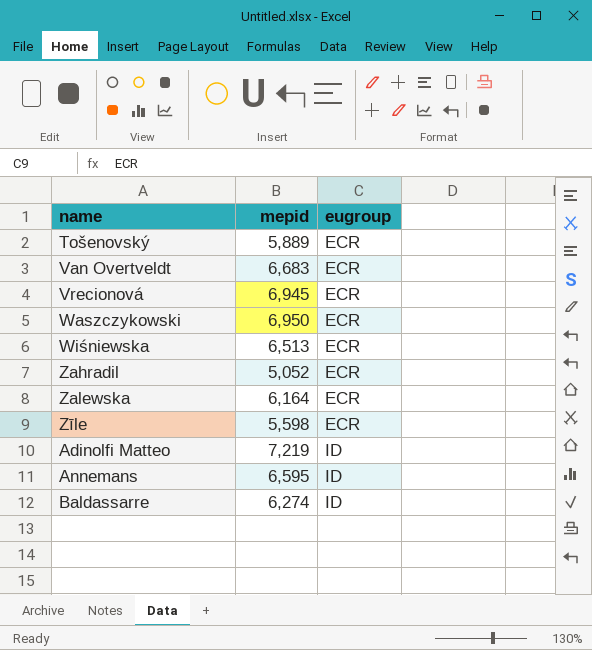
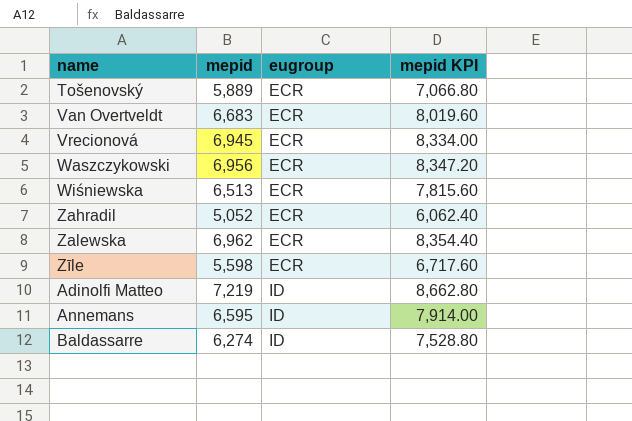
column mepid KPI | formula: none -> [mepid] * 1.2
Waszczykowski | mepid: 6,950 -> 6,956
Zalewska | mepid: 6,164 -> 6,962

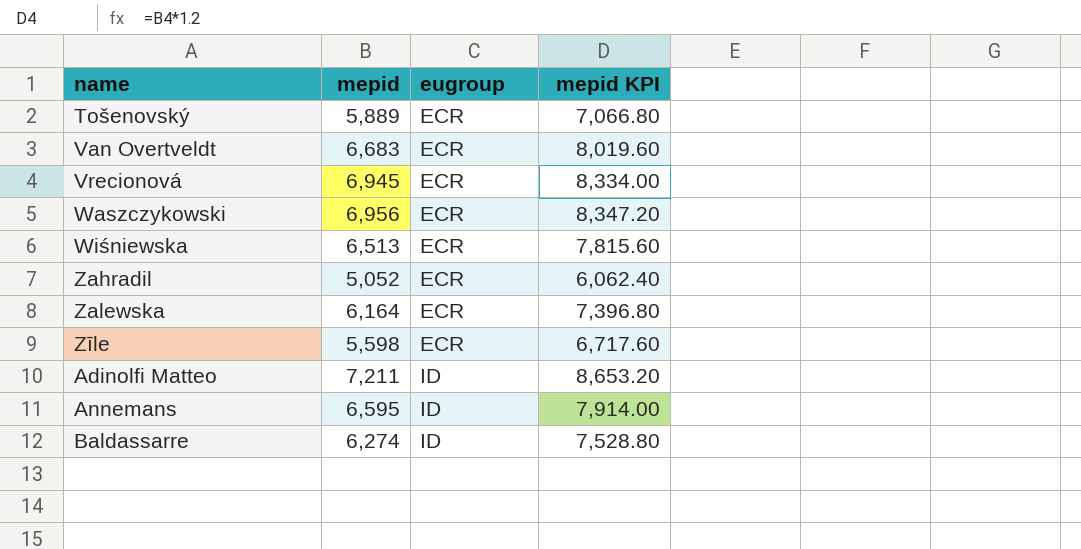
Zalewska | mepid: 6,962 -> 6,164
Zalewska | mepid KPI: 8,354.40 -> 7,396.80
Adinolfi Matteo | mepid: 7,219 -> 7,211
Adinolfi Matteo | mepid KPI: 8,662.80 -> 8,653.20

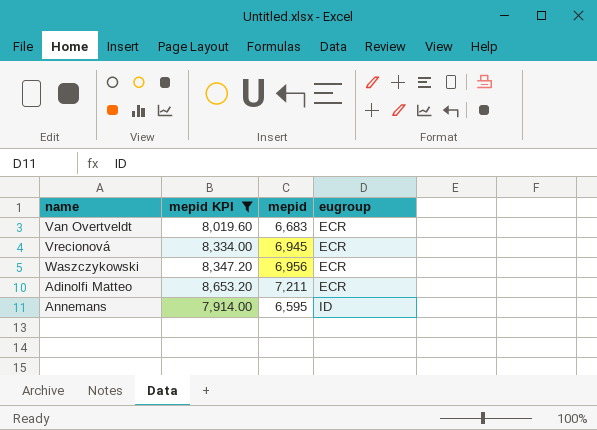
filter: none -> mepid KPI >= 7,914.00
column mepid KPI | position: 4 -> 2
Adinolfi Matteo | eugroup: ID -> ECR

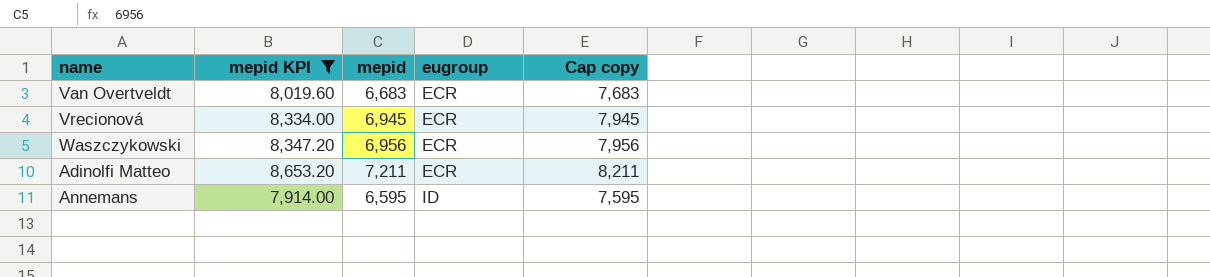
column Cap copy | formula: none -> [mepid] + 1000

